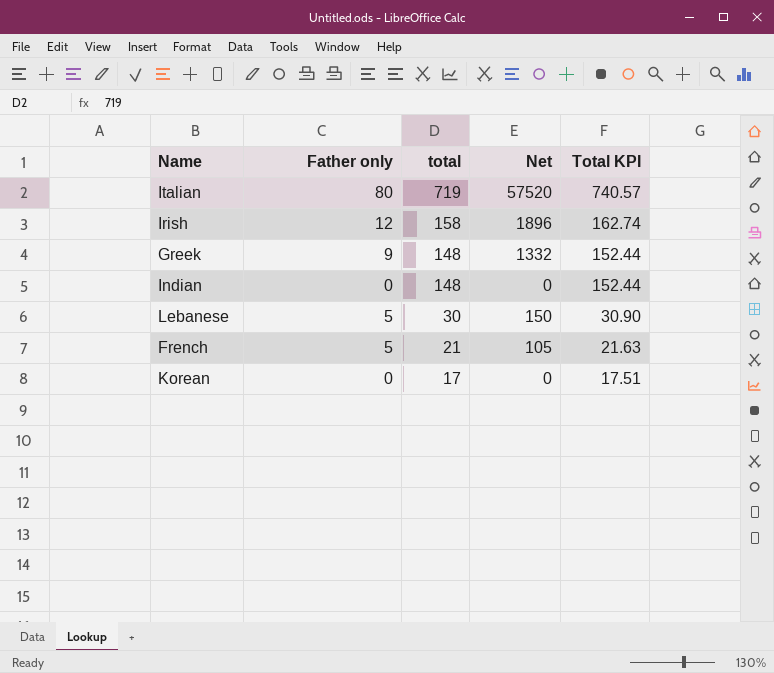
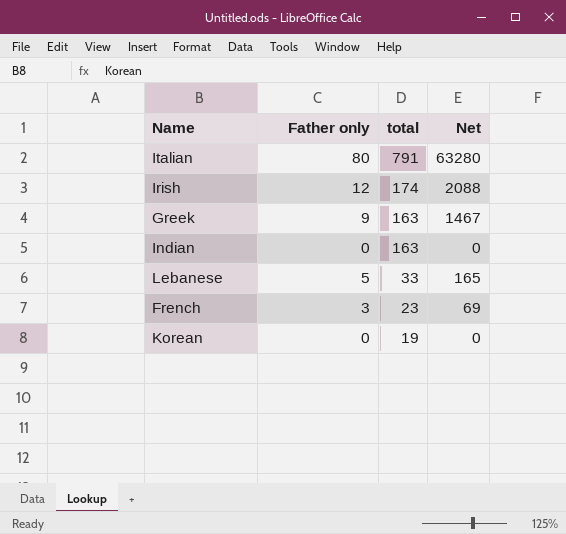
column Total KPI | formula: [total] * 1.03 -> none
Italian | total: 719 -> 791
Italian | Net: 57520 -> 63280
Irish | total: 158 -> 174
Irish | Net: 1896 -> 2088
Greek | total: 148 -> 163
Greek | Net: 1332 -> 1467
Indian | total: 148 -> 163
Lebanese | total: 30 -> 33
Lebanese | Net: 150 -> 165
French | Father only: 5 -> 3
French | total: 21 -> 23
French | Net: 105 -> 69
Korean | total: 17 -> 19

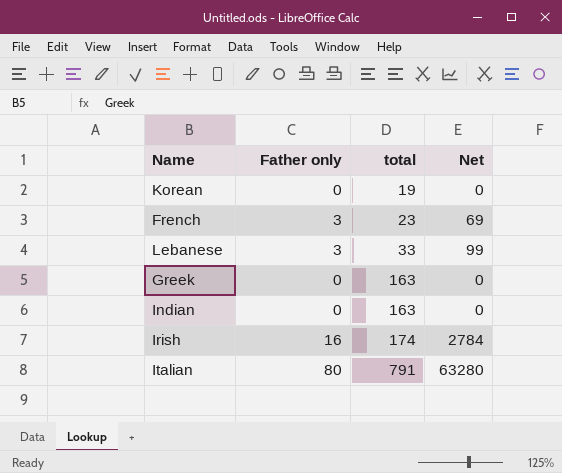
row order: total descending -> total ascending
Lebanese | Father only: 5 -> 3
Lebanese | Net: 165 -> 99
Greek | Father only: 9 -> 0
Greek | Net: 1467 -> 0
Irish | Father only: 12 -> 16
Irish | Net: 2088 -> 2784

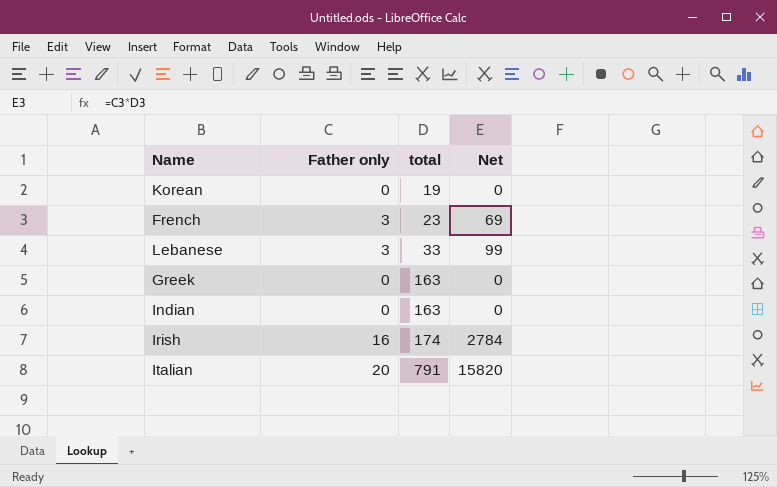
Italian | Father only: 80 -> 20
Italian | Net: 63280 -> 15820

